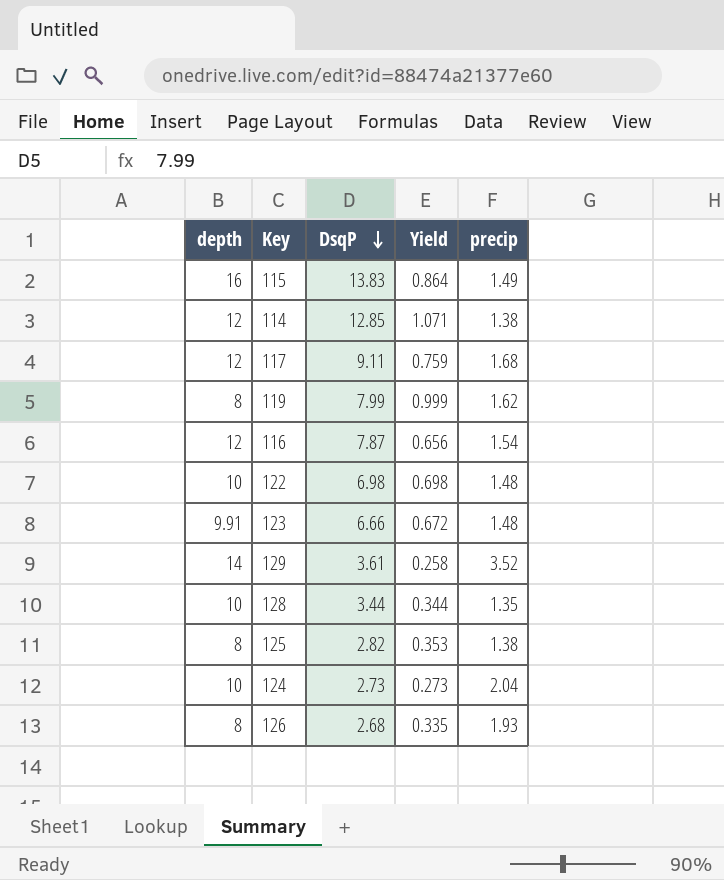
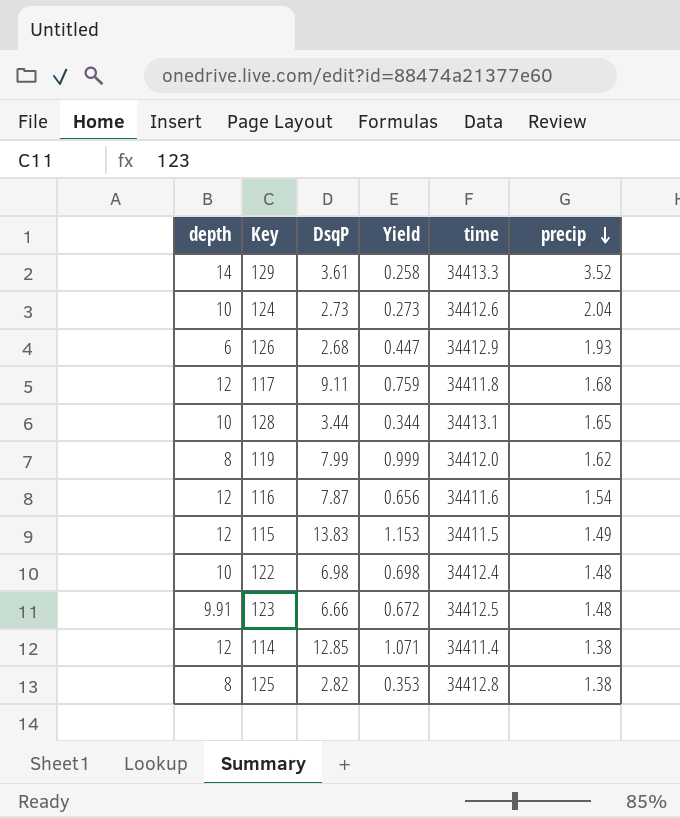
row order: DsqP descending -> precip descending
column time | position: none -> 5
126 | depth: 8 -> 6
126 | Yield: 0.335 -> 0.447
128 | precip: 1.35 -> 1.65
115 | depth: 16 -> 12
115 | Yield: 0.864 -> 1.153

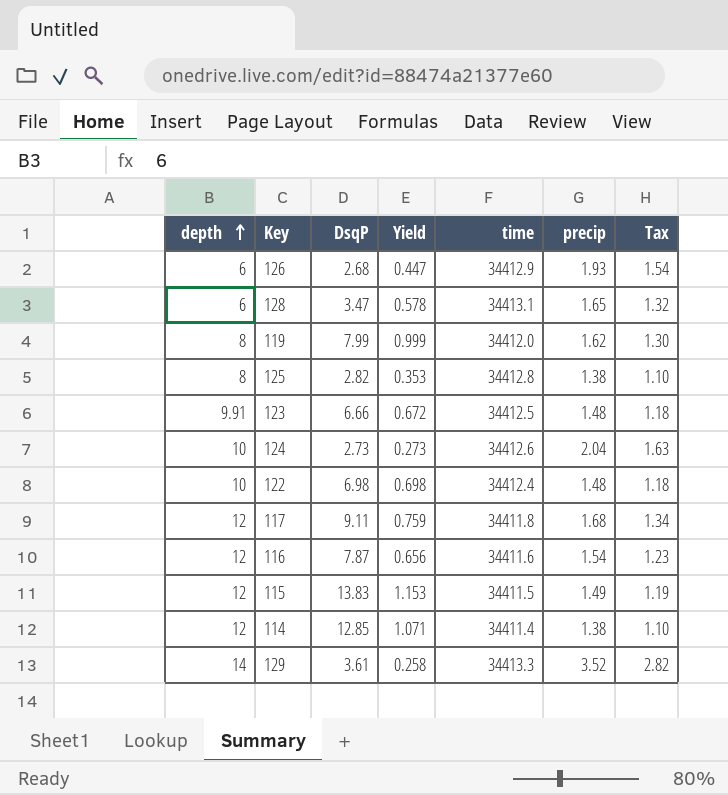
row order: precip descending -> depth ascending
column Tax | formula: none -> [precip] * 0.8
128 | depth: 10 -> 6
128 | DsqP: 3.44 -> 3.47
128 | Yield: 0.344 -> 0.578

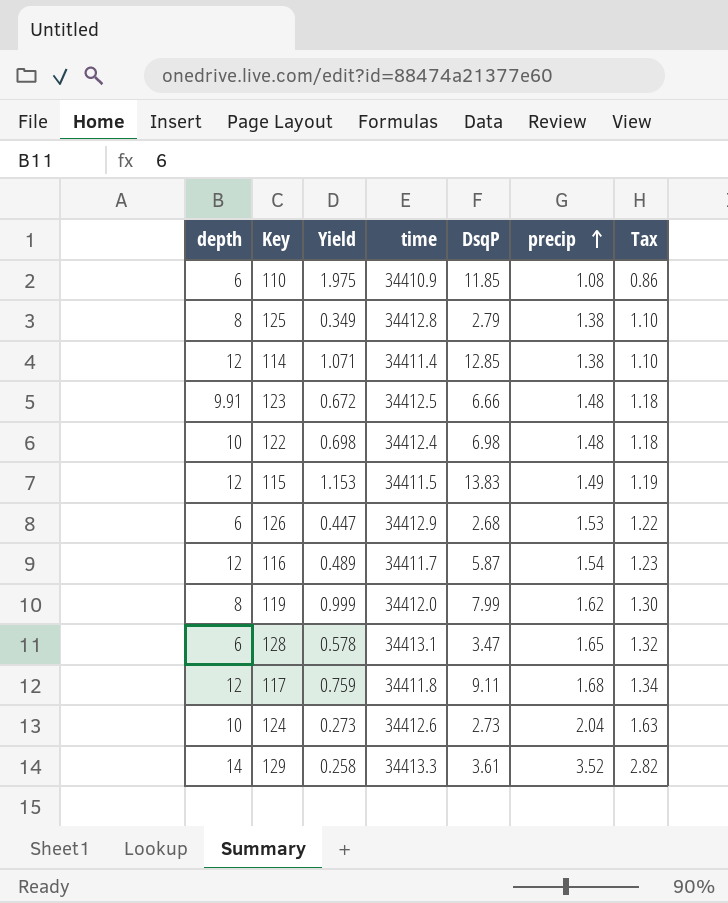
row order: depth ascending -> precip ascending
column DsqP | position: 3 -> 5
row 110: none -> 6 | 1.975 | 34410.9 | 11.85 | 1.08 | 0.86
125 | Yield: 0.353 -> 0.349
125 | DsqP: 2.82 -> 2.79
126 | precip: 1.93 -> 1.53
126 | Tax: 1.54 -> 1.22
116 | Yield: 0.656 -> 0.489
116 | time: 34411.6 -> 34411.7
116 | DsqP: 7.87 -> 5.87

